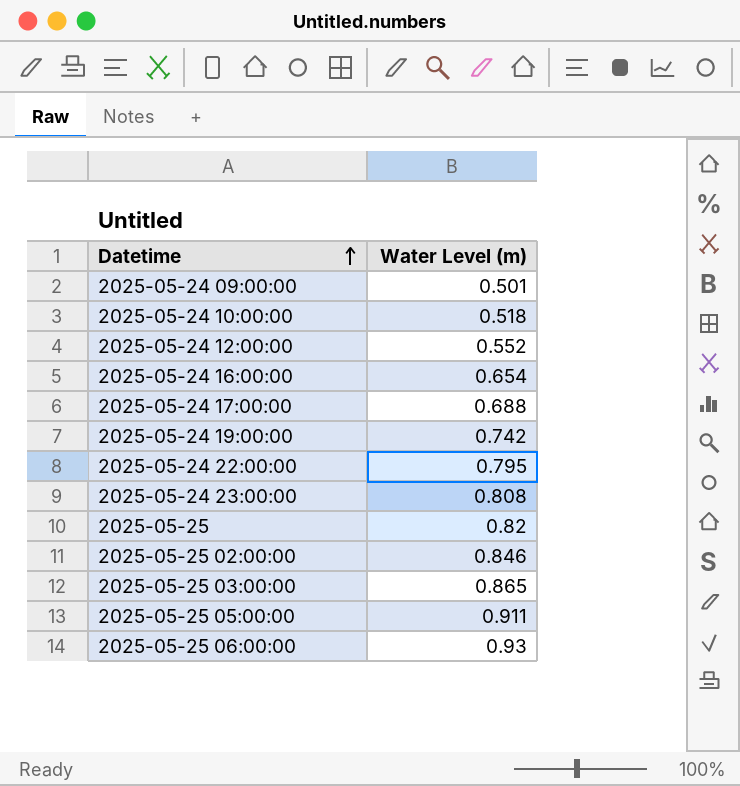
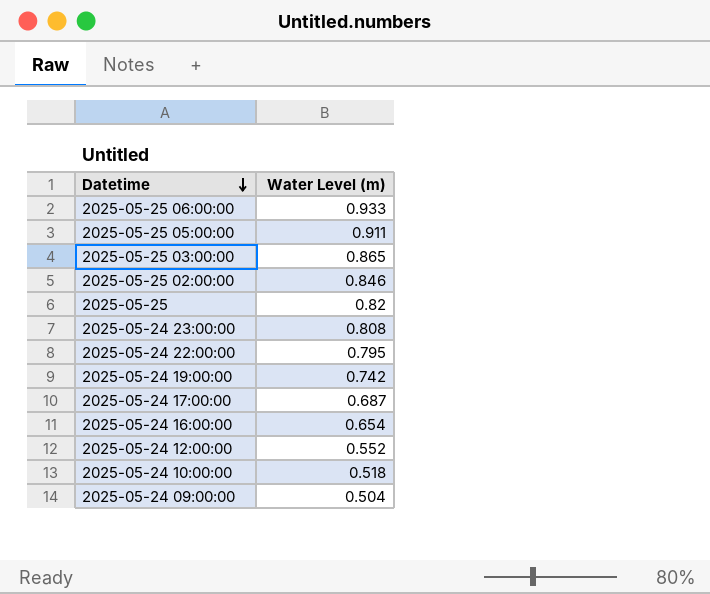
row order: Datetime ascending -> Datetime descending
2025-05-25 06:00:00 | Water Level (m): 0.93 -> 0.933
2025-05-24 17:00:00 | Water Level (m): 0.688 -> 0.687
2025-05-24 09:00:00 | Water Level (m): 0.501 -> 0.504

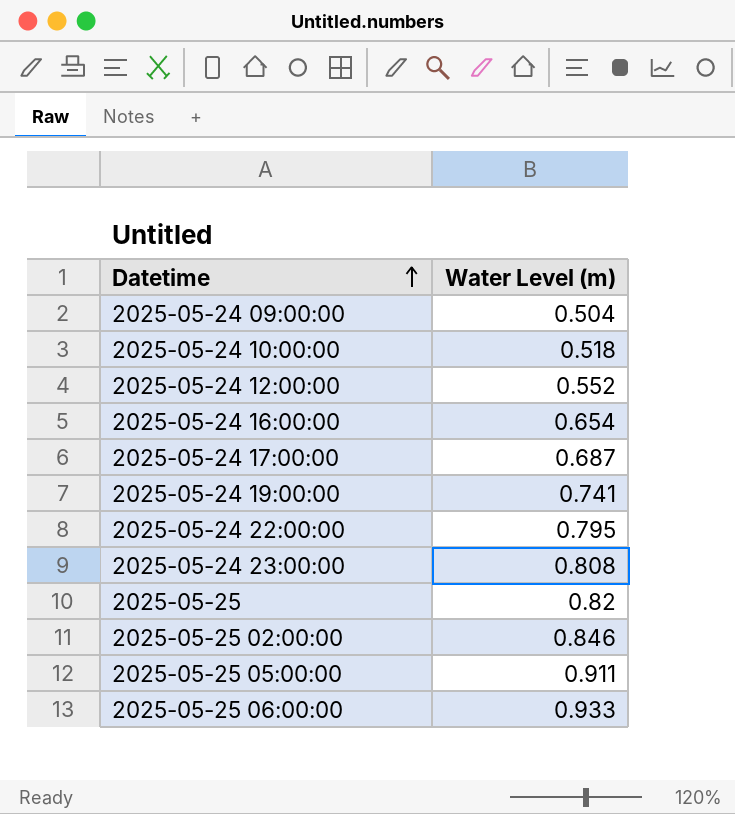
row order: Datetime descending -> Datetime ascending
row 2025-05-25 03:00:00: 0.865 -> none
2025-05-24 19:00:00 | Water Level (m): 0.742 -> 0.741

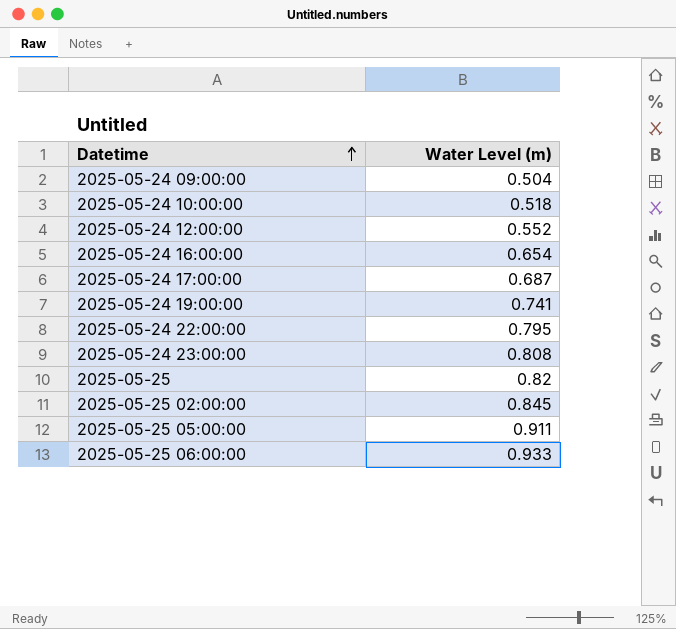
2025-05-25 02:00:00 | Water Level (m): 0.846 -> 0.845

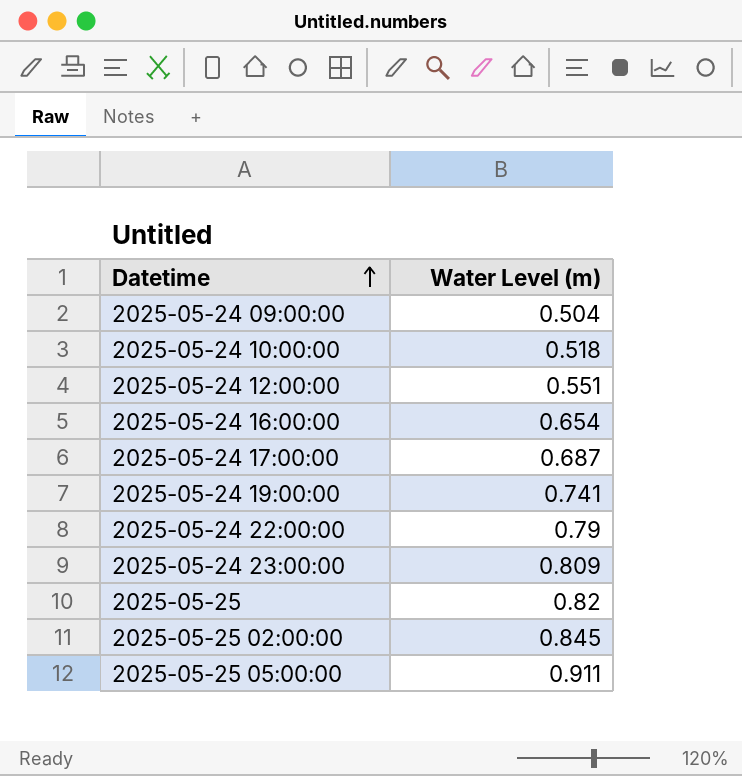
row 2025-05-25 06:00:00: 0.933 -> none
2025-05-24 12:00:00 | Water Level (m): 0.552 -> 0.551
2025-05-24 22:00:00 | Water Level (m): 0.795 -> 0.79
2025-05-24 23:00:00 | Water Level (m): 0.808 -> 0.809

